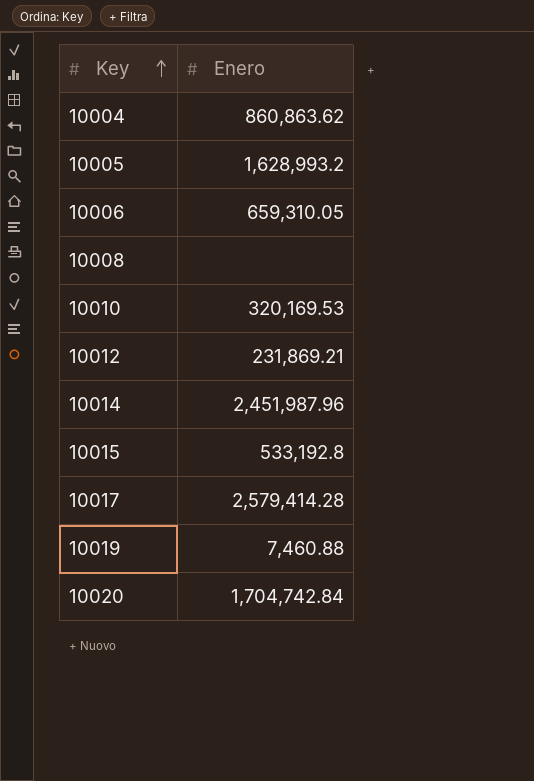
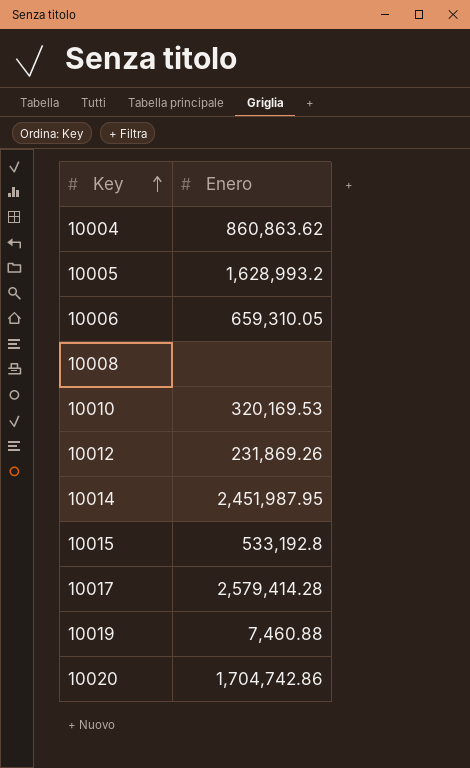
10012 | Enero: 231,869.21 -> 231,869.26
10014 | Enero: 2,451,987.96 -> 2,451,987.95
10020 | Enero: 1,704,742.84 -> 1,704,742.86

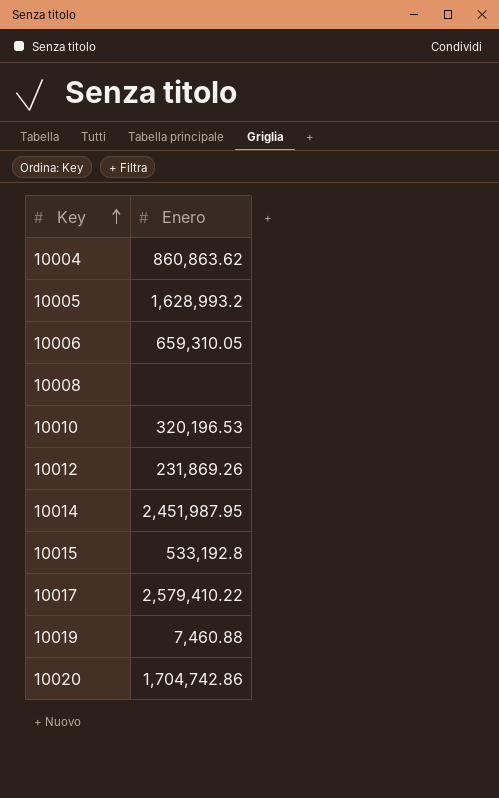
10010 | Enero: 320,169.53 -> 320,196.53
10017 | Enero: 2,579,414.28 -> 2,579,410.22

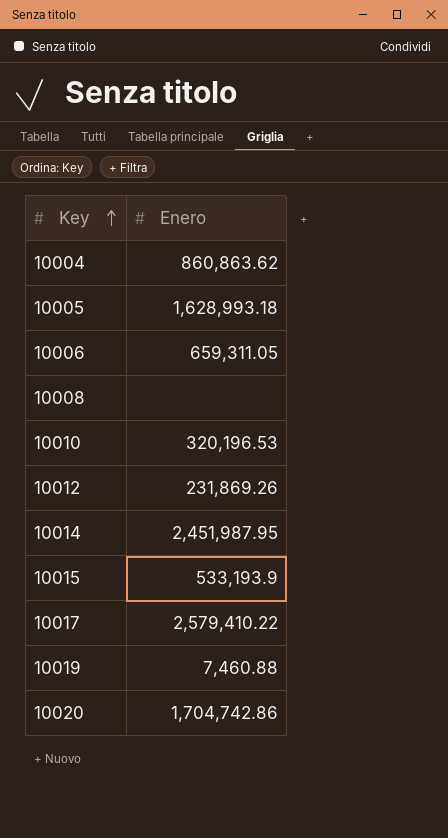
10005 | Enero: 1,628,993.2 -> 1,628,993.18
10006 | Enero: 659,310.05 -> 659,311.05
10015 | Enero: 533,192.8 -> 533,193.9

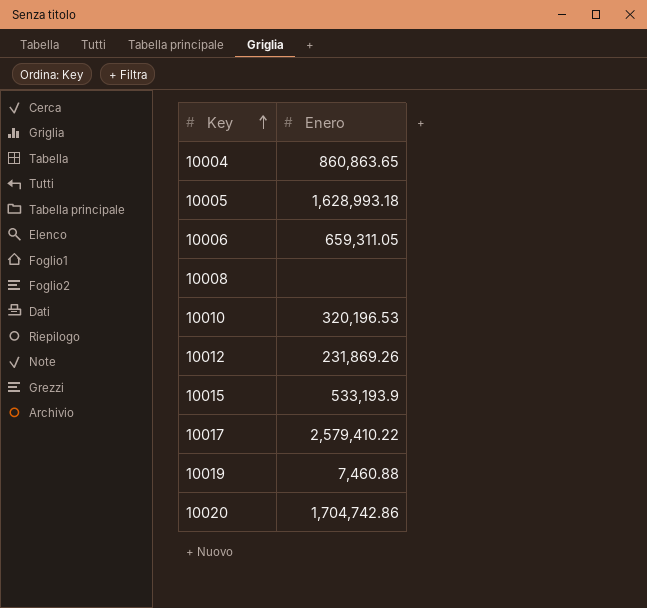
row 10014: 2,451,987.95 -> none
10004 | Enero: 860,863.62 -> 860,863.65

